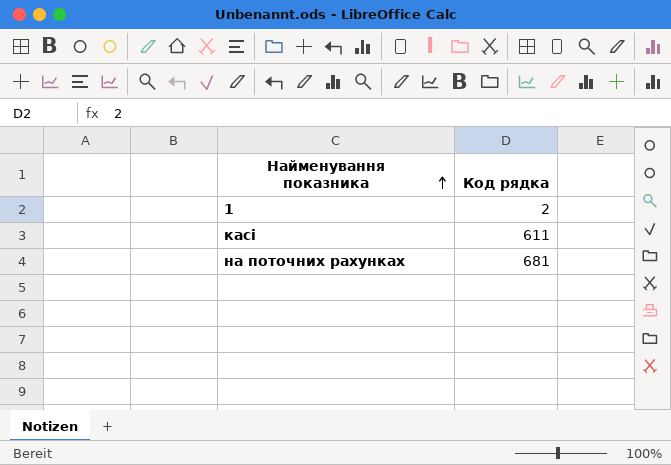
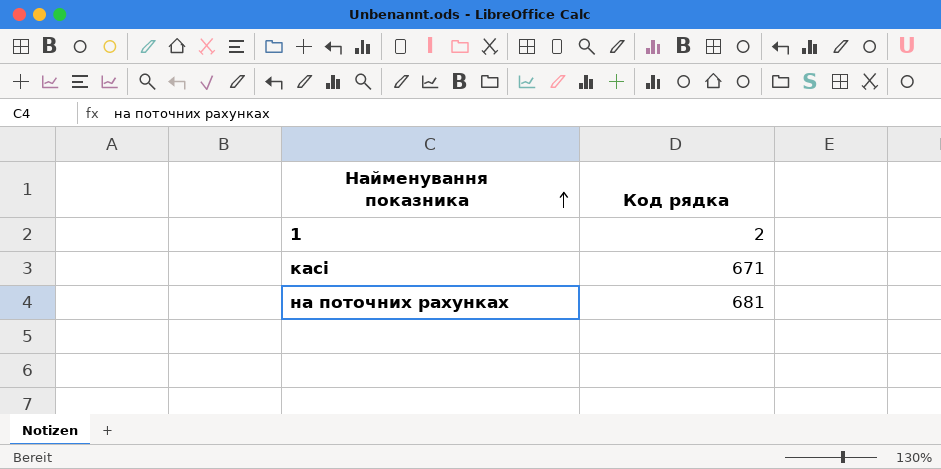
касі | Код рядка: 611 -> 671

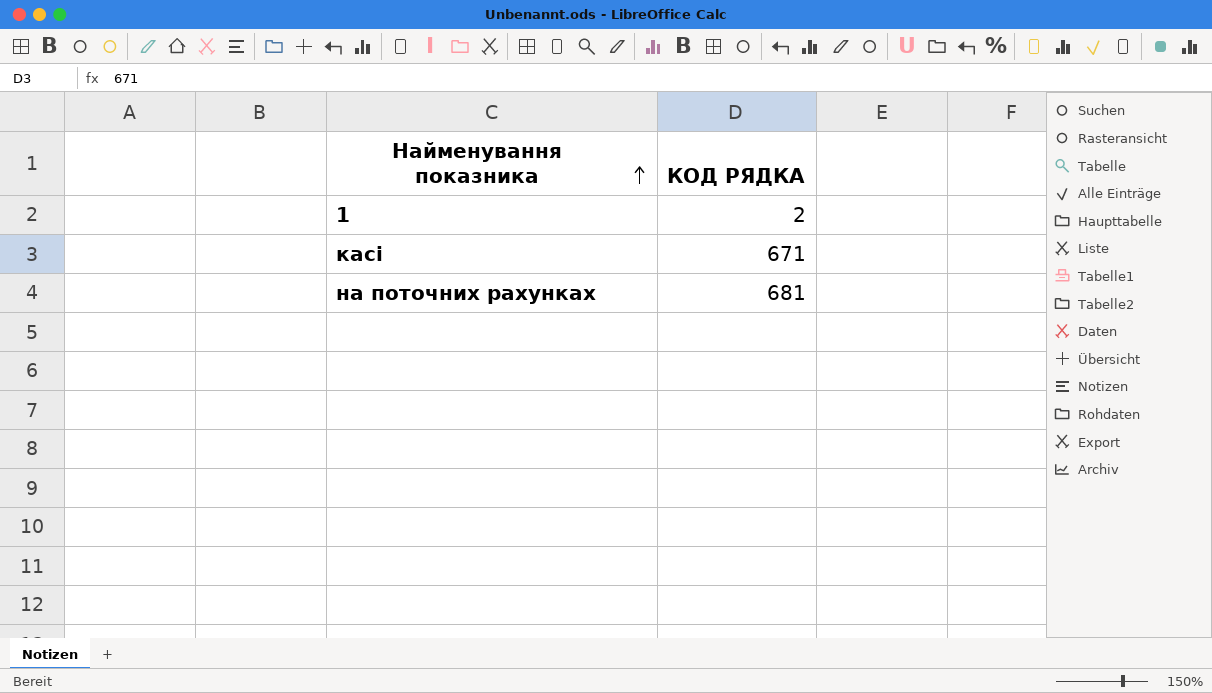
column name: Код рядка -> КОД РЯДКА

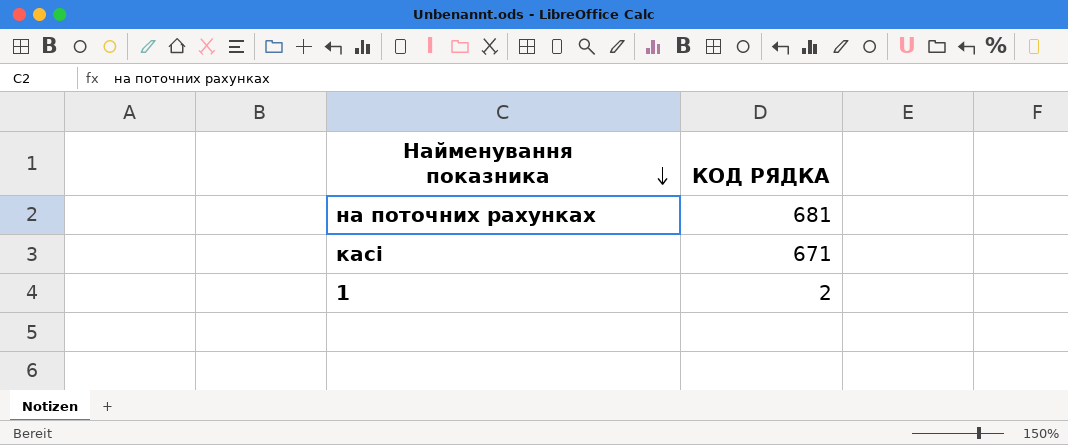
row order: Найменування показника ascending -> Найменування показника descending

